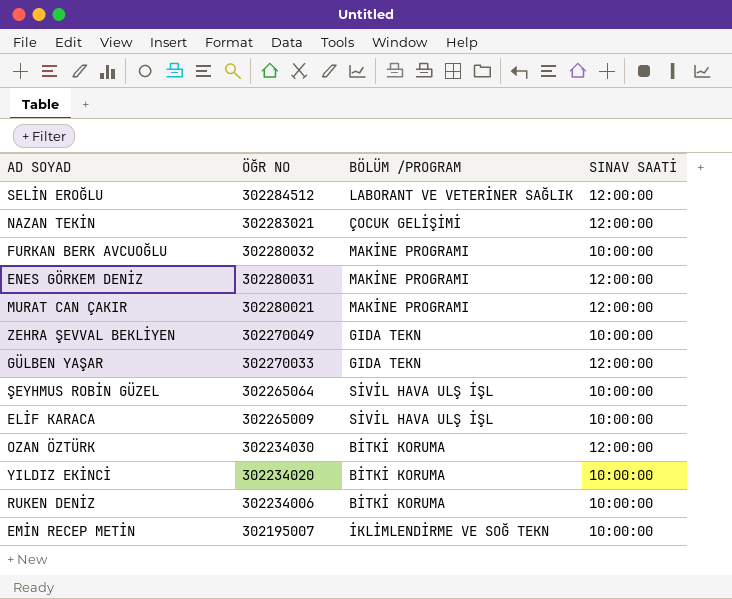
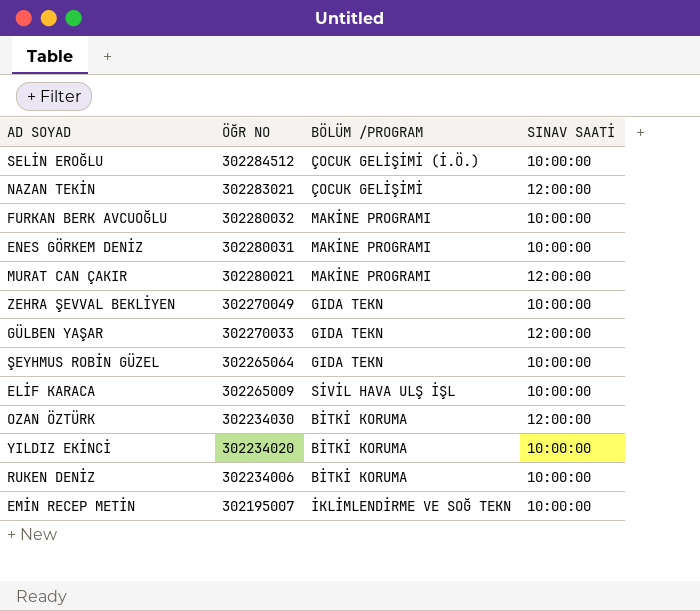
SELİN EROĞLU | BÖLÜM /PROGRAM: LABORANT VE VETERİNER SAĞLIK -> ÇOCUK GELİŞİMİ (İ.Ö.)
SELİN EROĞLU | SINAV SAATİ: 12:00:00 -> 10:00:00
ENES GÖRKEM DENİZ | SINAV SAATİ: 12:00:00 -> 10:00:00
ŞEYHMUS ROBİN GÜZEL | BÖLÜM /PROGRAM: SİVİL HAVA ULŞ İŞL -> GIDA TEKN

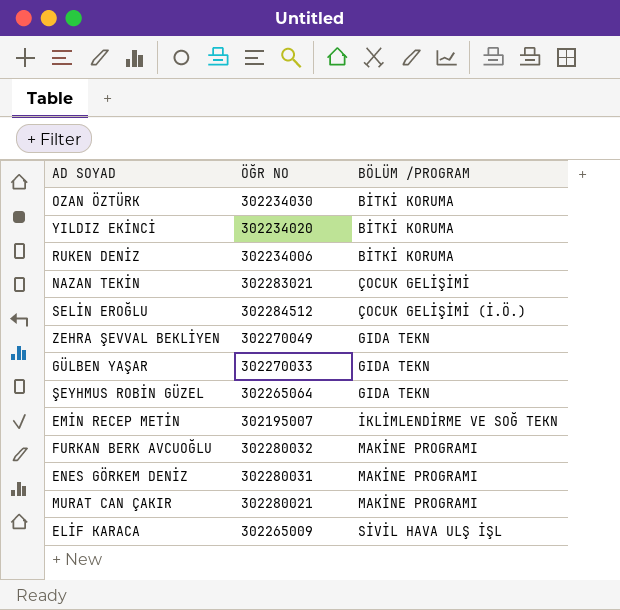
row order: ÖĞR NO descending -> BÖLÜM /PROGRAM ascending
column SINAV SAATİ | position: 4 -> none

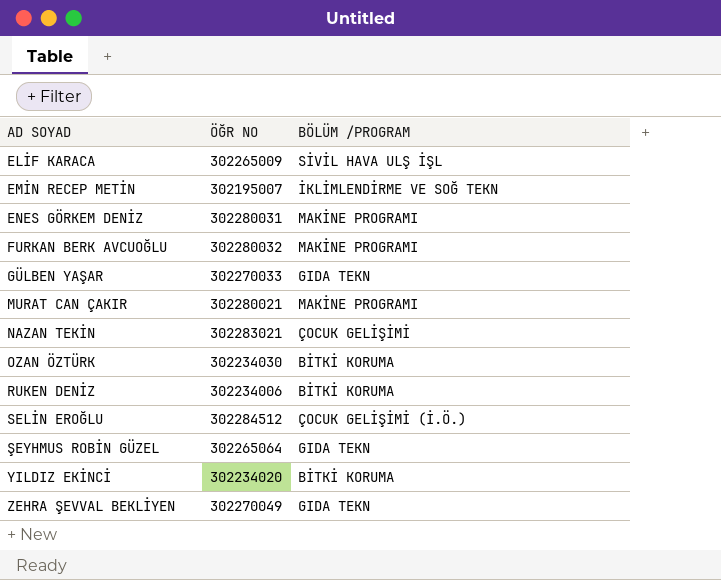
row order: BÖLÜM /PROGRAM ascending -> AD SOYAD ascending

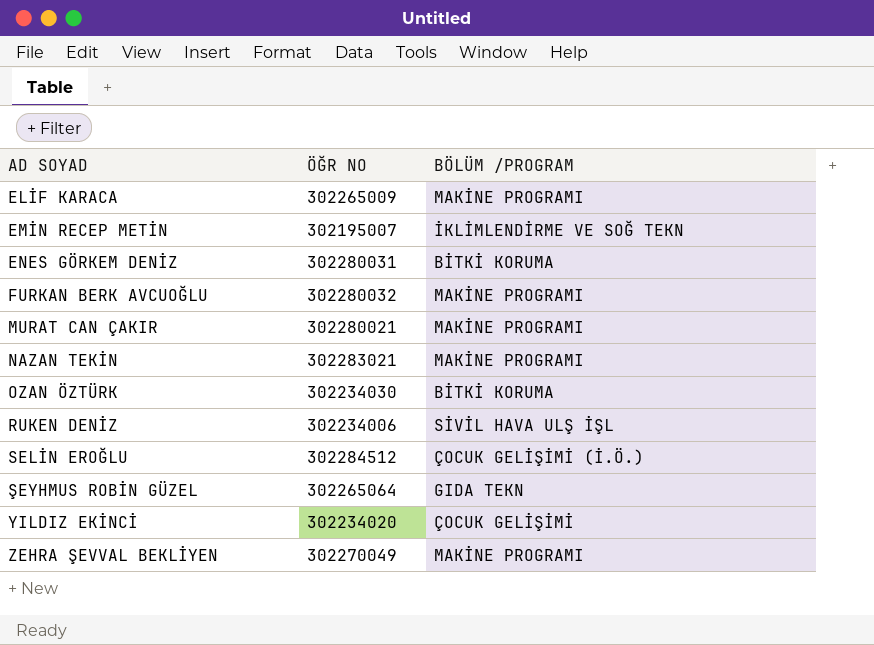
row GÜLBEN YAŞAR: 302270033 | GIDA TEKN -> none
ELİF KARACA | BÖLÜM /PROGRAM: SİVİL HAVA ULŞ İŞL -> MAKİNE PROGRAMI
ENES GÖRKEM DENİZ | BÖLÜM /PROGRAM: MAKİNE PROGRAMI -> BİTKİ KORUMA
NAZAN TEKİN | BÖLÜM /PROGRAM: ÇOCUK GELİŞİMİ -> MAKİNE PROGRAMI
RUKEN DENİZ | BÖLÜM /PROGRAM: BİTKİ KORUMA -> SİVİL HAVA ULŞ İŞL
YILDIZ EKİNCİ | BÖLÜM /PROGRAM: BİTKİ KORUMA -> ÇOCUK GELİŞİMİ
ZEHRA ŞEVVAL BEKLİYEN | BÖLÜM /PROGRAM: GIDA TEKN -> MAKİNE PROGRAMI

